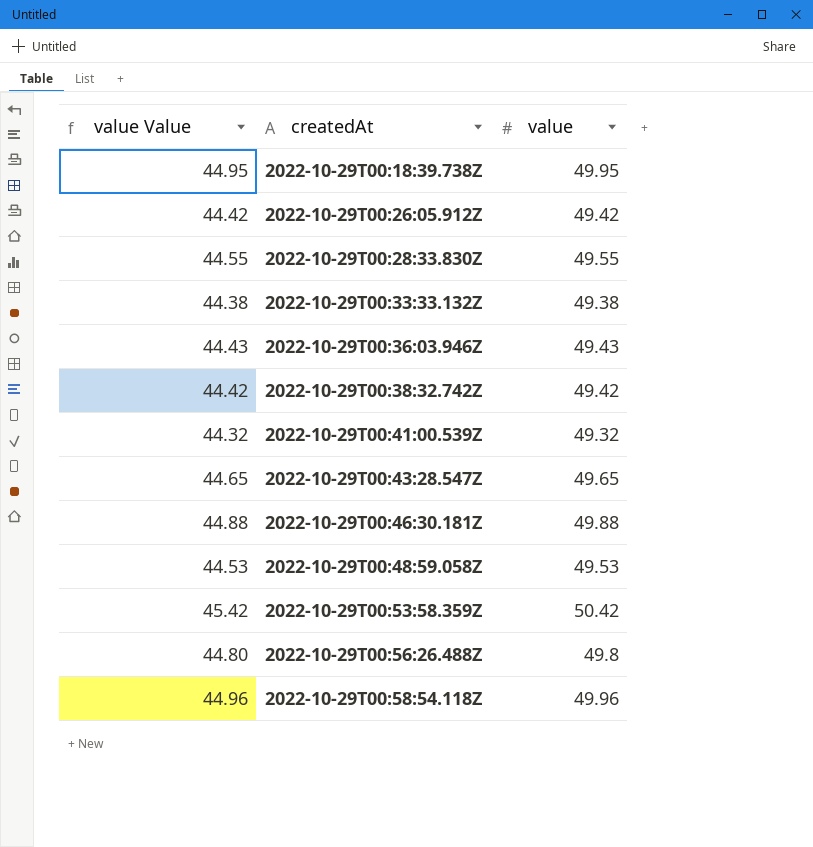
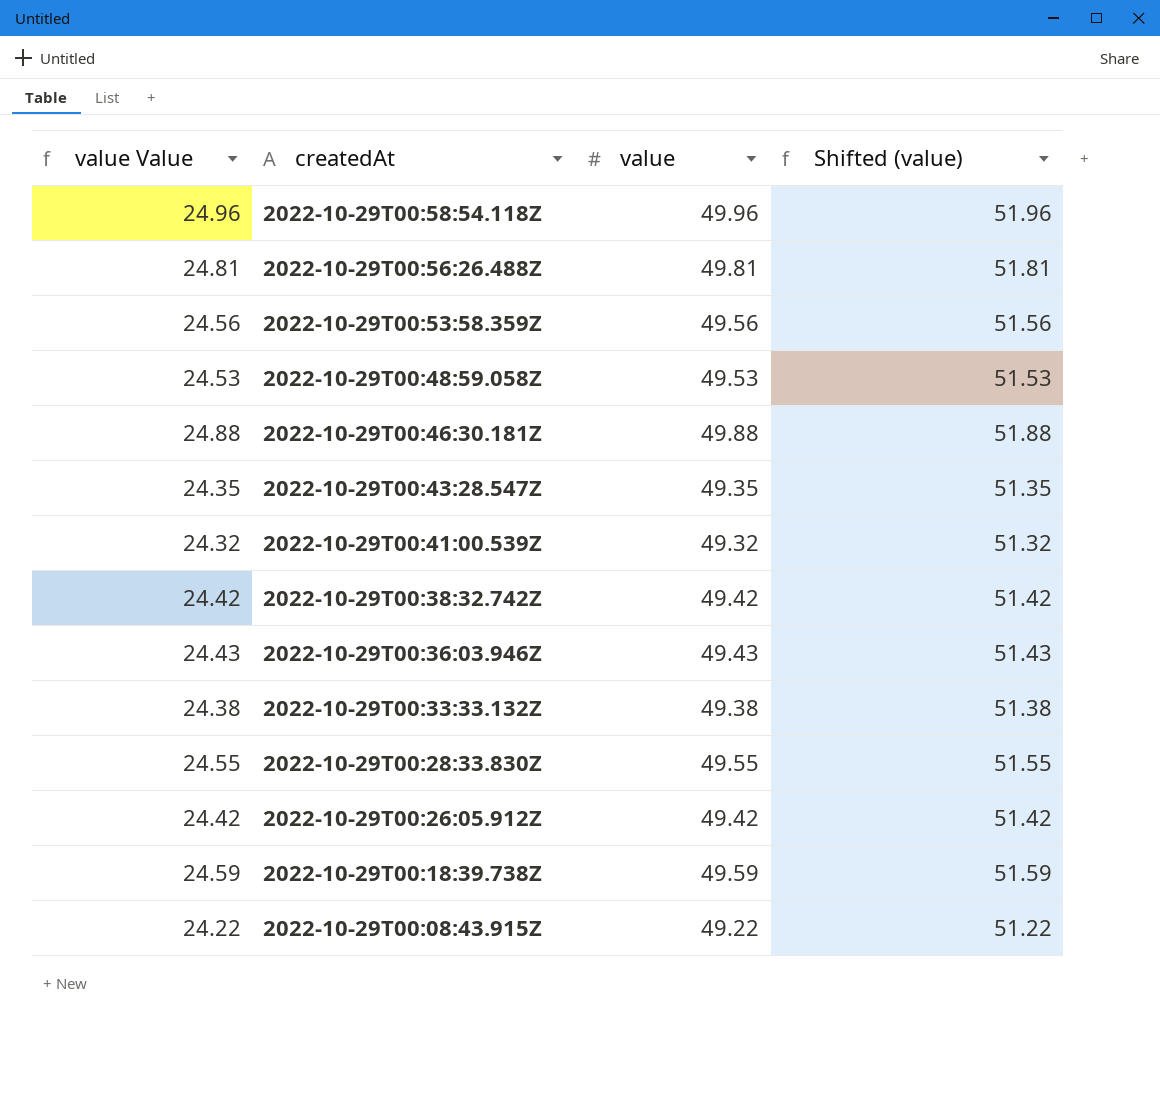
row order: createdAt ascending -> createdAt descending
column value Value | formula: [value] - 5 -> [value] - 25
column Shifted (value) | formula: none -> [value] + 2
2022-10-29T00:56:26.488Z | value: 49.8 -> 49.81
2022-10-29T00:53:58.359Z | value: 50.42 -> 49.56
2022-10-29T00:43:28.547Z | value: 49.65 -> 49.35
2022-10-29T00:18:39.738Z | value: 49.95 -> 49.59
row 2022-10-29T00:08:43.915Z: none -> 24.22 | 49.22 | 51.22

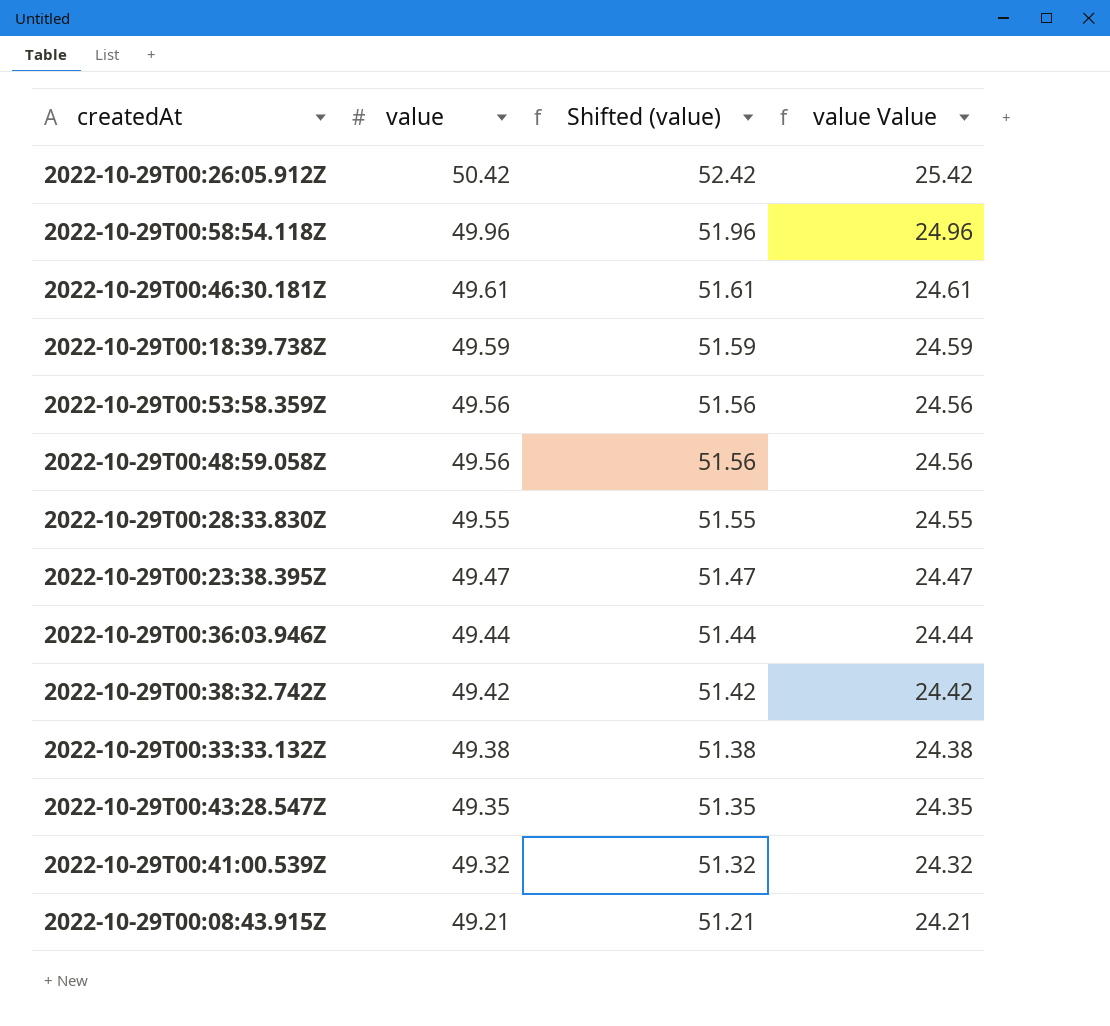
row order: createdAt descending -> value descending
column value Value | position: 1 -> 4
row 2022-10-29T00:56:26.488Z: 24.81 | 49.81 | 51.81 -> none
2022-10-29T00:26:05.912Z | value: 49.42 -> 50.42
2022-10-29T00:26:05.912Z | Shifted (value): 51.42 -> 52.42
2022-10-29T00:26:05.912Z | value Value: 24.42 -> 25.42
2022-10-29T00:46:30.181Z | value: 49.88 -> 49.61
2022-10-29T00:46:30.181Z | Shifted (value): 51.88 -> 51.61
2022-10-29T00:46:30.181Z | value Value: 24.88 -> 24.61
2022-10-29T00:48:59.058Z | value: 49.53 -> 49.56
2022-10-29T00:48:59.058Z | Shifted (value): 51.53 -> 51.56
2022-10-29T00:48:59.058Z | value Value: 24.53 -> 24.56
row 2022-10-29T00:23:38.395Z: none -> 49.47 | 51.47 | 24.47
2022-10-29T00:36:03.946Z | value: 49.43 -> 49.44
2022-10-29T00:36:03.946Z | Shifted (value): 51.43 -> 51.44
2022-10-29T00:36:03.946Z | value Value: 24.43 -> 24.44
2022-10-29T00:08:43.915Z | value: 49.22 -> 49.21
2022-10-29T00:08:43.915Z | Shifted (value): 51.22 -> 51.21
2022-10-29T00:08:43.915Z | value Value: 24.22 -> 24.21

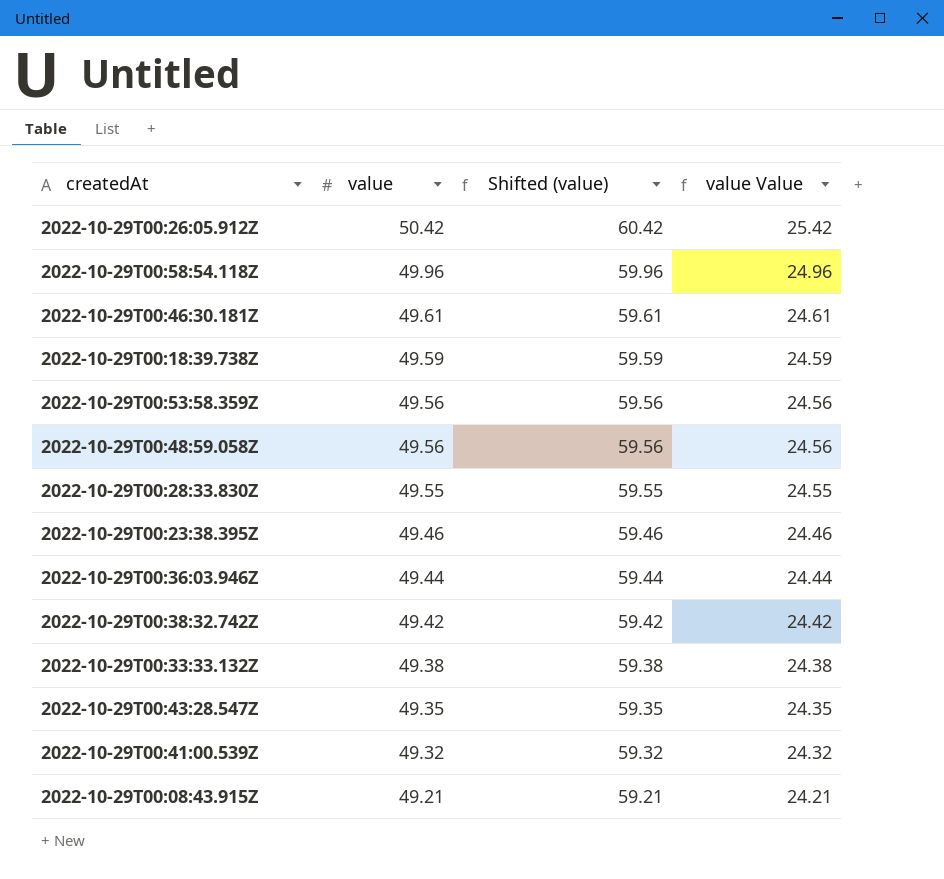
column Shifted (value) | formula: [value] + 2 -> [value] + 10
2022-10-29T00:23:38.395Z | value: 49.47 -> 49.46
2022-10-29T00:23:38.395Z | value Value: 24.47 -> 24.46

